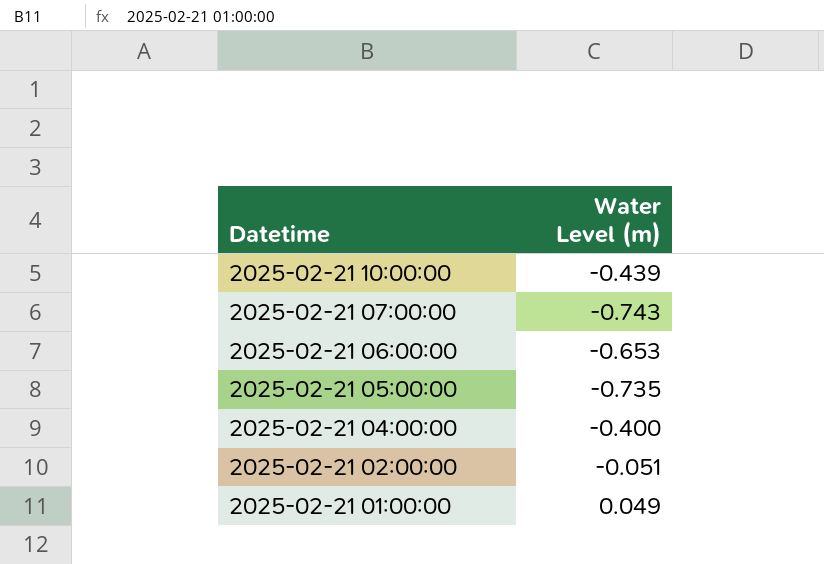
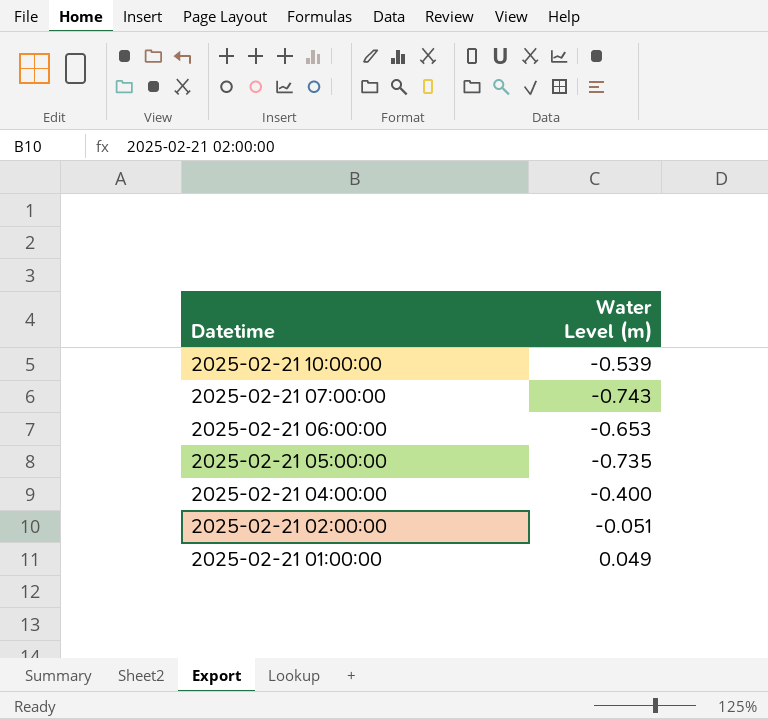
2025-02-21 10:00:00 | Water Level (m): -0.439 -> -0.539

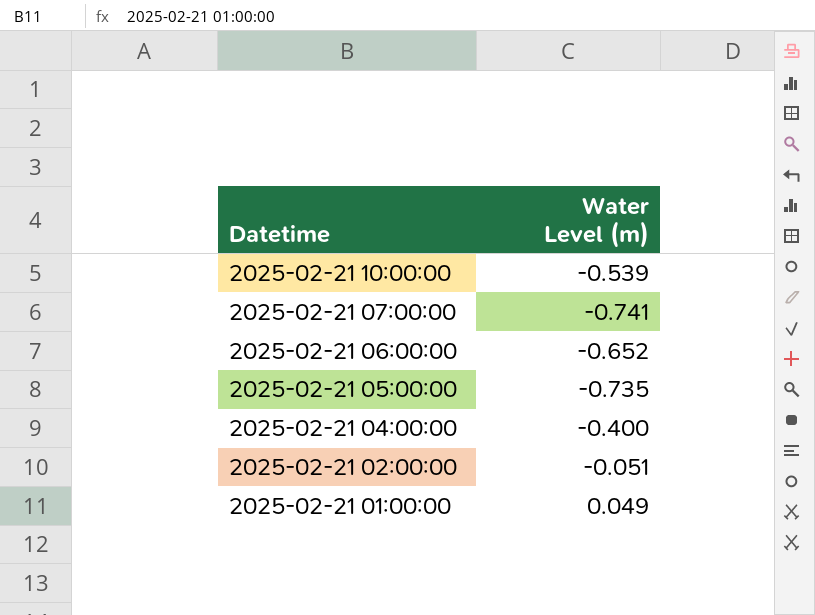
2025-02-21 07:00:00 | Water Level (m): -0.743 -> -0.741
2025-02-21 06:00:00 | Water Level (m): -0.653 -> -0.652

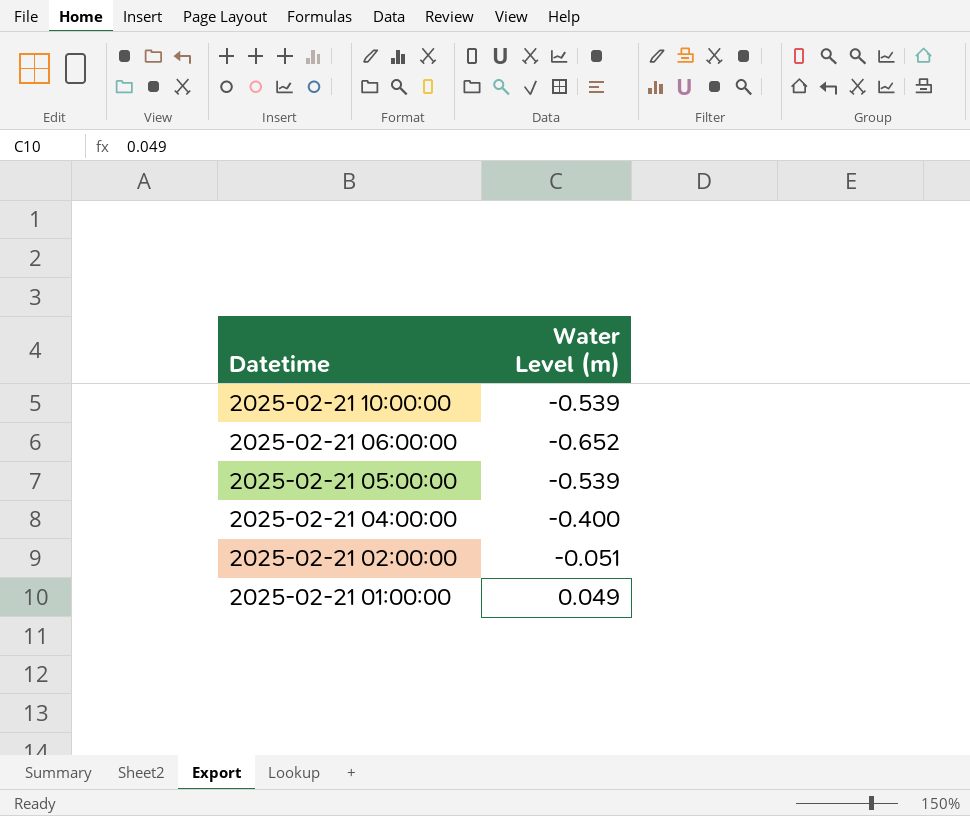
row 2025-02-21 07:00:00: -0.741 -> none
2025-02-21 05:00:00 | Water Level (m): -0.735 -> -0.539

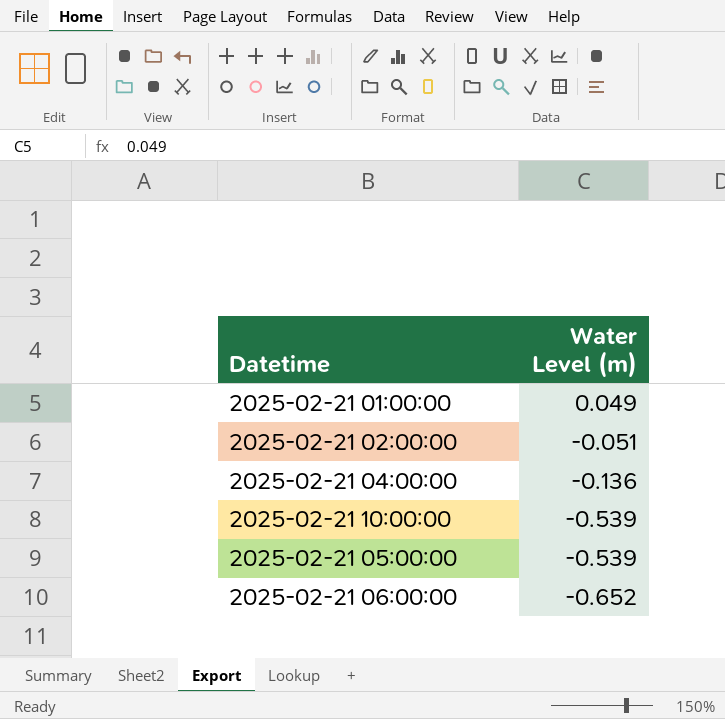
row order: Datetime descending -> Water Level (m) descending
2025-02-21 04:00:00 | Water Level (m): -0.400 -> -0.136

